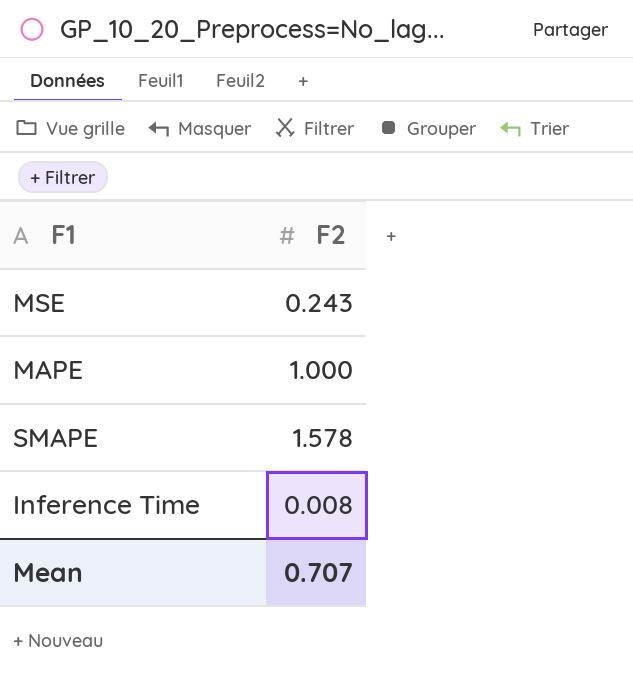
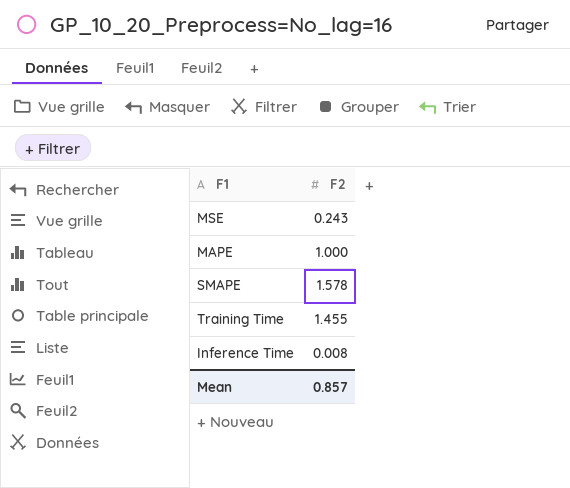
row Training Time: none -> 1.455
Mean | F2: 0.707 -> 0.857

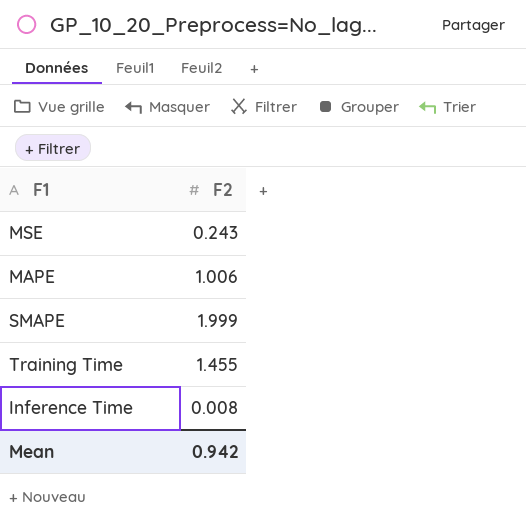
MAPE | F2: 1.000 -> 1.006
SMAPE | F2: 1.578 -> 1.999
Mean | F2: 0.857 -> 0.942

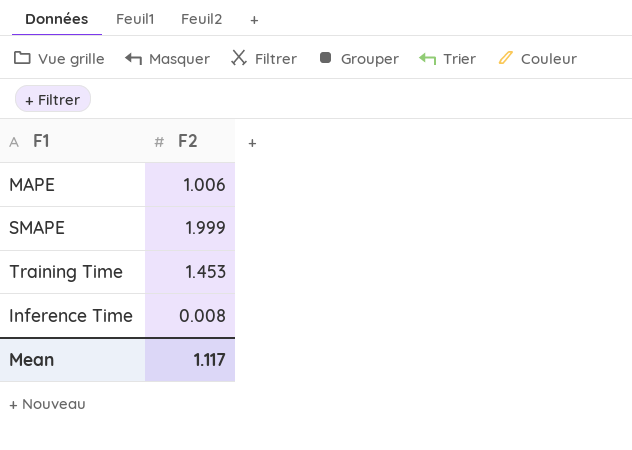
row MSE: 0.243 -> none
Training Time | F2: 1.455 -> 1.453
Mean | F2: 0.942 -> 1.117

